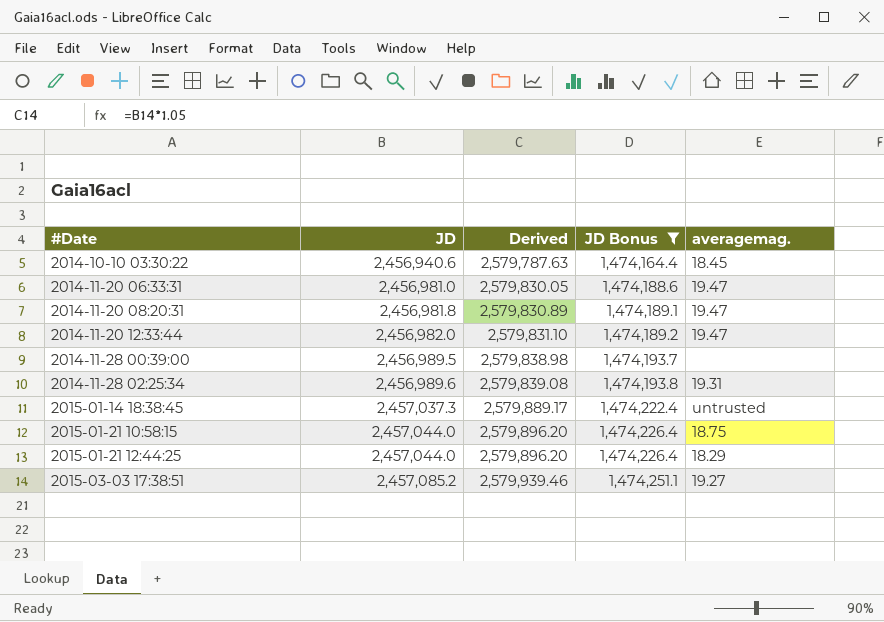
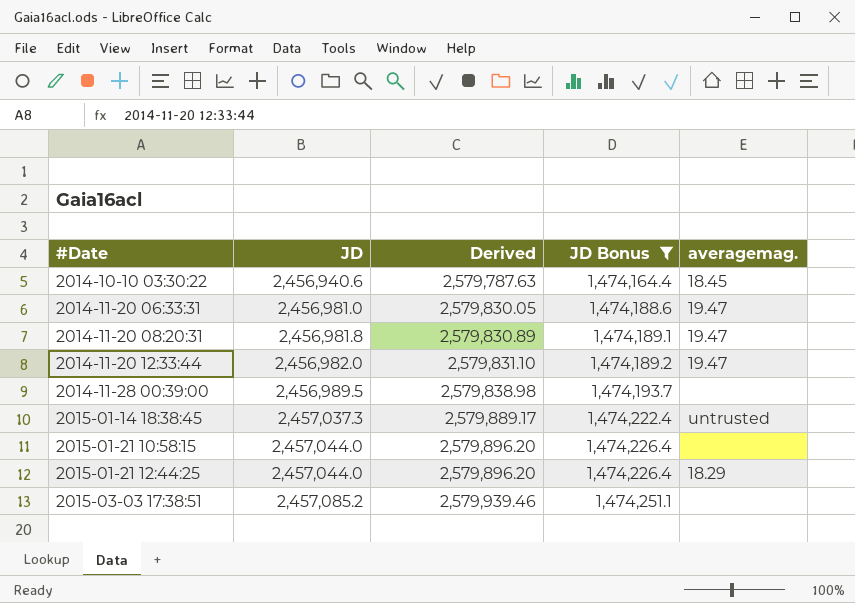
row 2014-11-28 02:25:34: 2,456,989.6 | 2,579,839.08 | 1,474,193.8 | 19.31 -> none
2015-01-21 10:58:15 | averagemag.: 18.75 -> none
2015-03-03 17:38:51 | averagemag.: 19.27 -> none

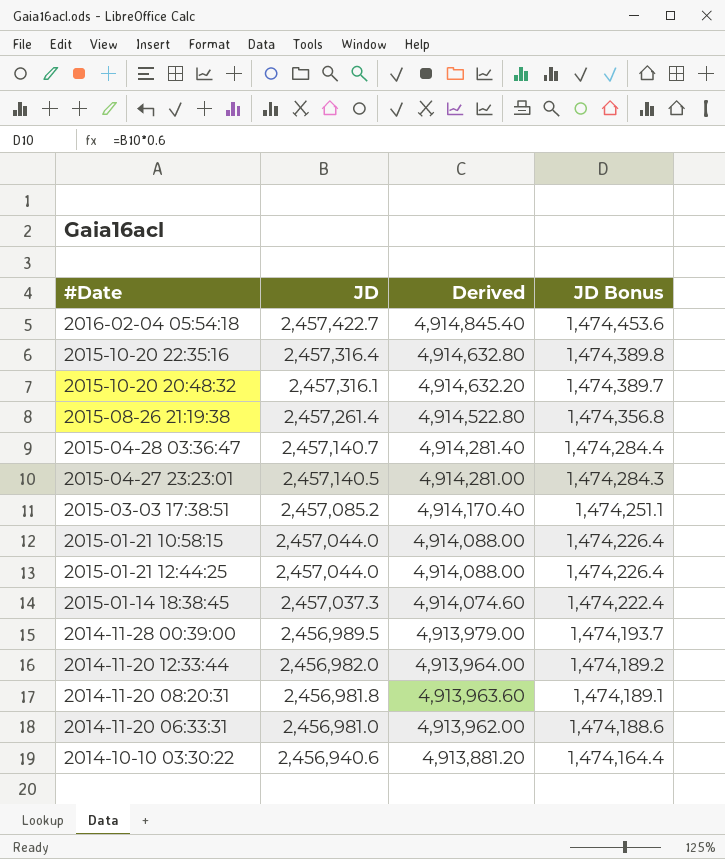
filter: JD Bonus <= 1,474,251.1 -> none
row order: #Date ascending -> JD descending
column averagemag. | position: 5 -> none
column Derived | formula: [JD] * 1.05 -> [JD] * 2

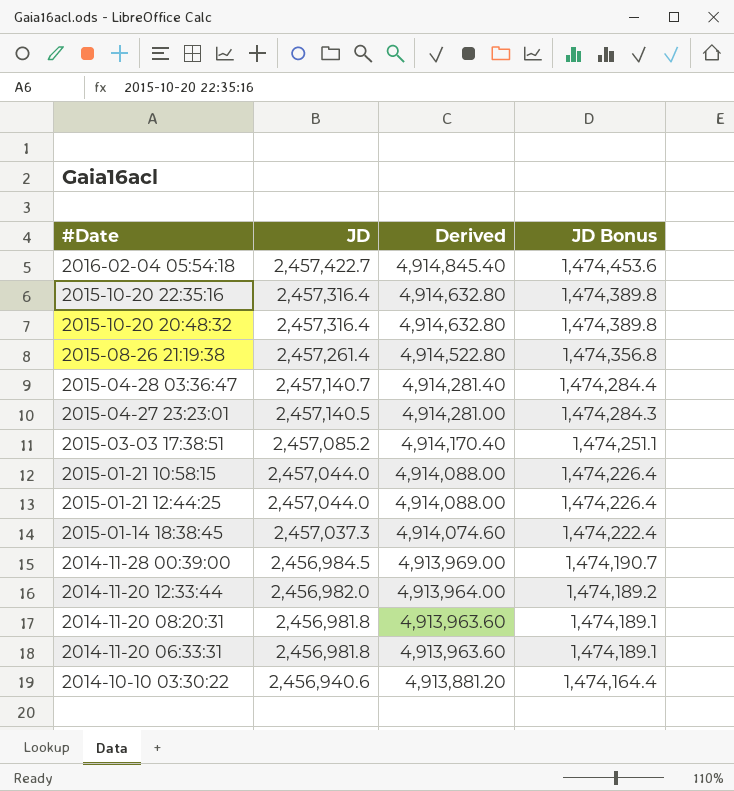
2015-10-20 20:48:32 | JD: 2,457,316.1 -> 2,457,316.4
2015-10-20 20:48:32 | Derived: 4,914,632.20 -> 4,914,632.80
2015-10-20 20:48:32 | JD Bonus: 1,474,389.7 -> 1,474,389.8
2014-11-28 00:39:00 | JD: 2,456,989.5 -> 2,456,984.5
2014-11-28 00:39:00 | Derived: 4,913,979.00 -> 4,913,969.00
2014-11-28 00:39:00 | JD Bonus: 1,474,193.7 -> 1,474,190.7
2014-11-20 06:33:31 | JD: 2,456,981.0 -> 2,456,981.8
2014-11-20 06:33:31 | Derived: 4,913,962.00 -> 4,913,963.60
2014-11-20 06:33:31 | JD Bonus: 1,474,188.6 -> 1,474,189.1

